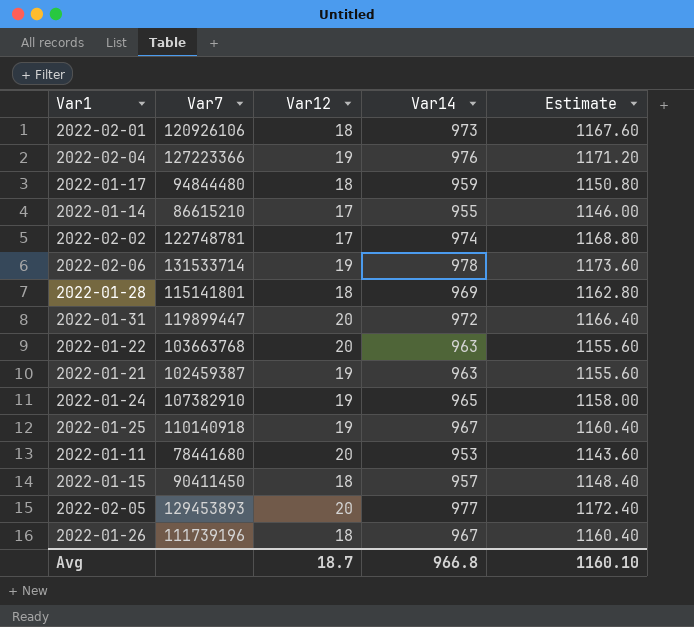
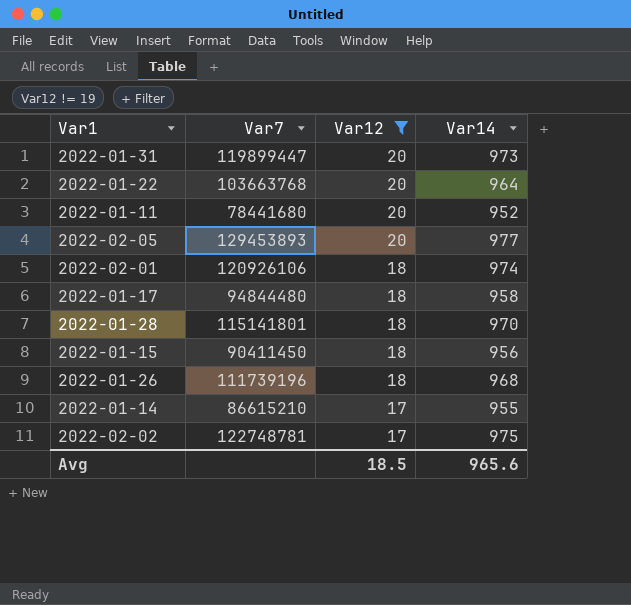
filter: none -> Var12 != 19
row order: none -> Var12 descending
column Estimate | formula: [Var14] * 1.2 -> none
2022-01-31 | Var14: 972 -> 973
2022-01-22 | Var14: 963 -> 964
2022-01-11 | Var14: 953 -> 952
2022-02-01 | Var14: 973 -> 974
2022-01-17 | Var14: 959 -> 958
2022-01-28 | Var14: 969 -> 970
2022-01-15 | Var14: 957 -> 956
2022-01-26 | Var14: 967 -> 968
2022-02-02 | Var14: 974 -> 975
Avg | Var12: 18.7 -> 18.5
Avg | Var14: 966.8 -> 965.6

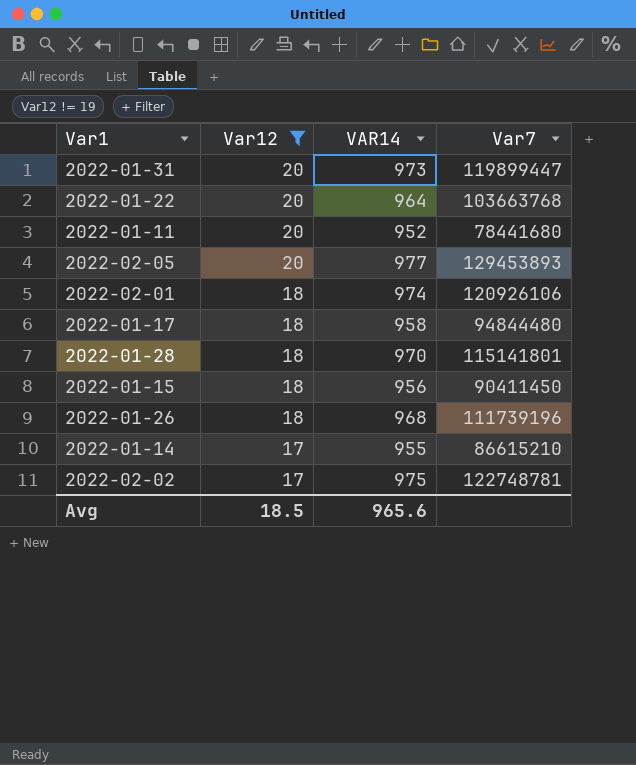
column name: Var14 -> VAR14
column Var7 | position: 2 -> 4

